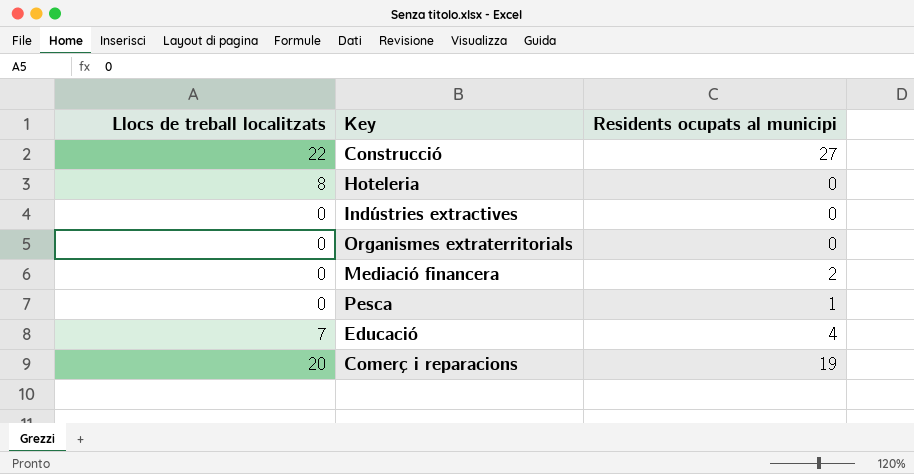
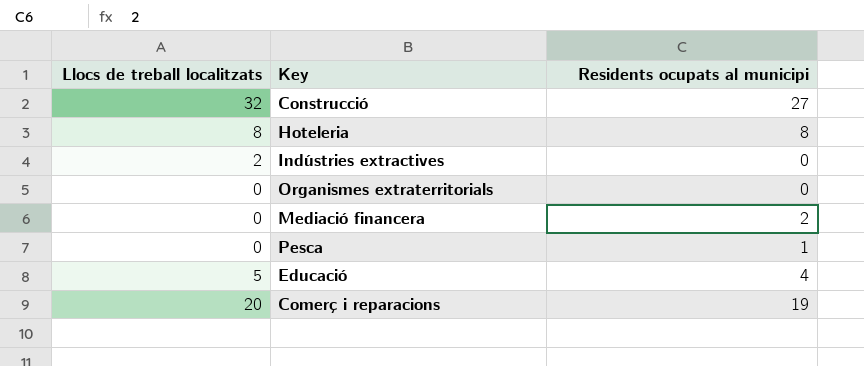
Construcció | Llocs de treball localitzats: 22 -> 32
Hoteleria | Residents ocupats al municipi: 0 -> 8
Indústries extractives | Llocs de treball localitzats: 0 -> 2
Educació | Llocs de treball localitzats: 7 -> 5

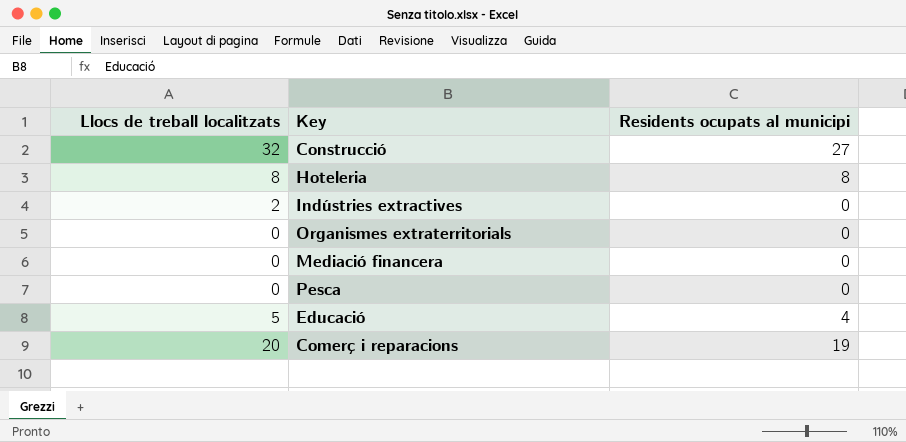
Mediació financera | Residents ocupats al municipi: 2 -> 0
Pesca | Residents ocupats al municipi: 1 -> 0

